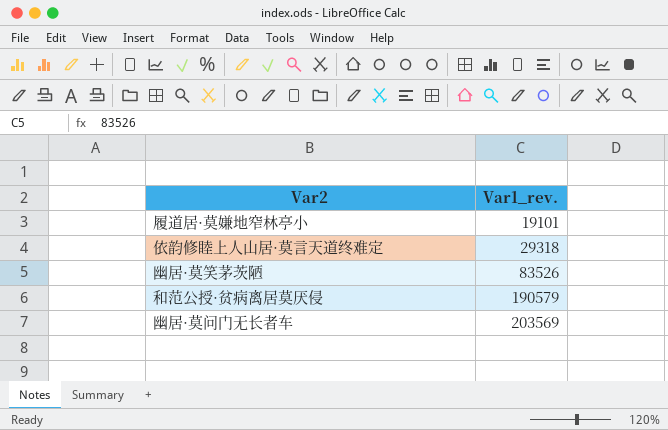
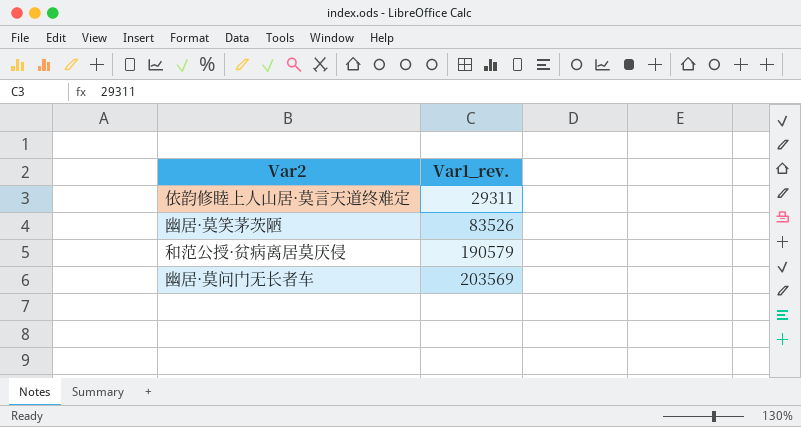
row 履道居·莫嫌地窄林亭小: 19101 -> none
依韵修睦上人山居·莫言天道终难定 | Var1_rev.: 29318 -> 29311

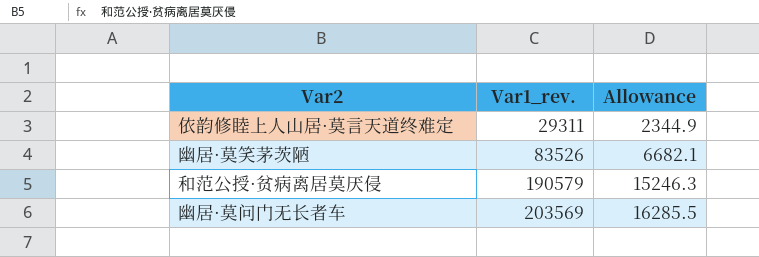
column Allowance | formula: none -> [Var1_rev.] * 0.08

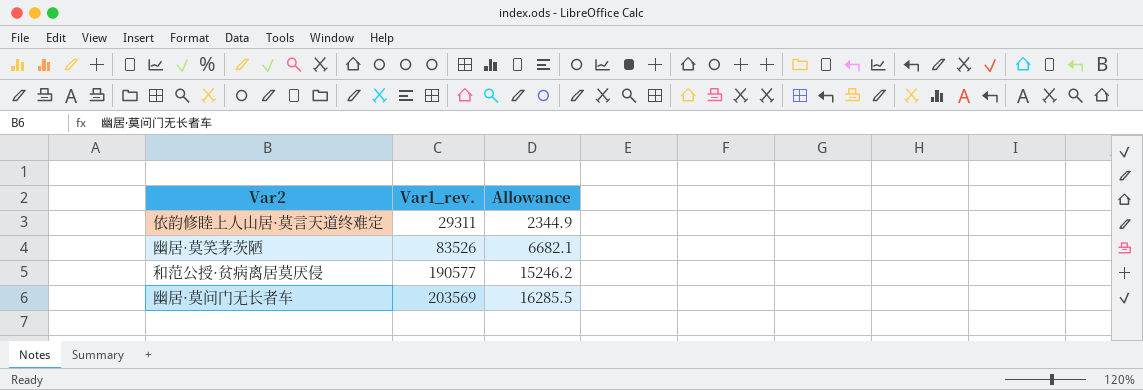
和范公授·贫病离居莫厌侵 | Var1_rev.: 190579 -> 190577
和范公授·贫病离居莫厌侵 | Allowance: 15246.3 -> 15246.2

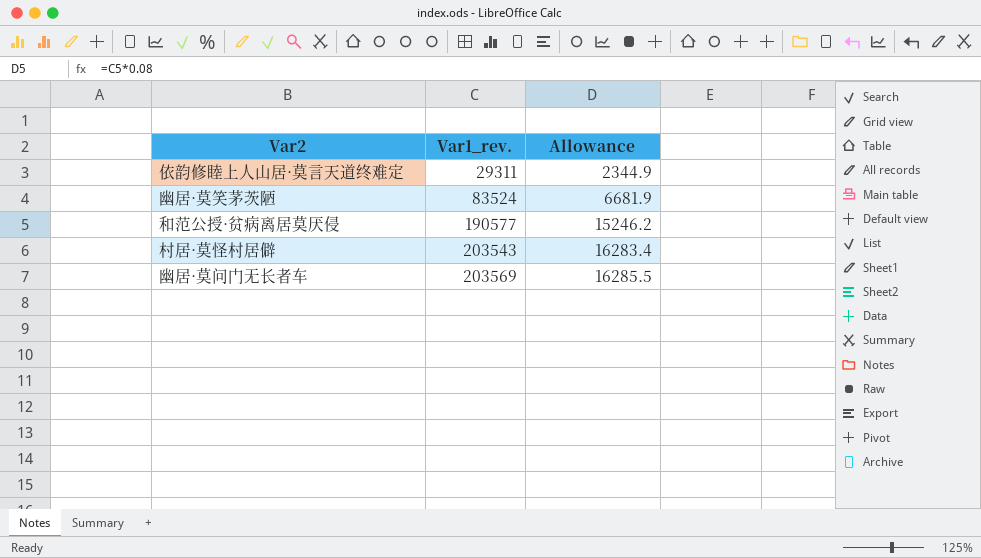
幽居·莫笑茅茨陋 | Var1_rev.: 83526 -> 83524
幽居·莫笑茅茨陋 | Allowance: 6682.1 -> 6681.9
row 村居·莫怪村居僻: none -> 203543 | 16283.4

